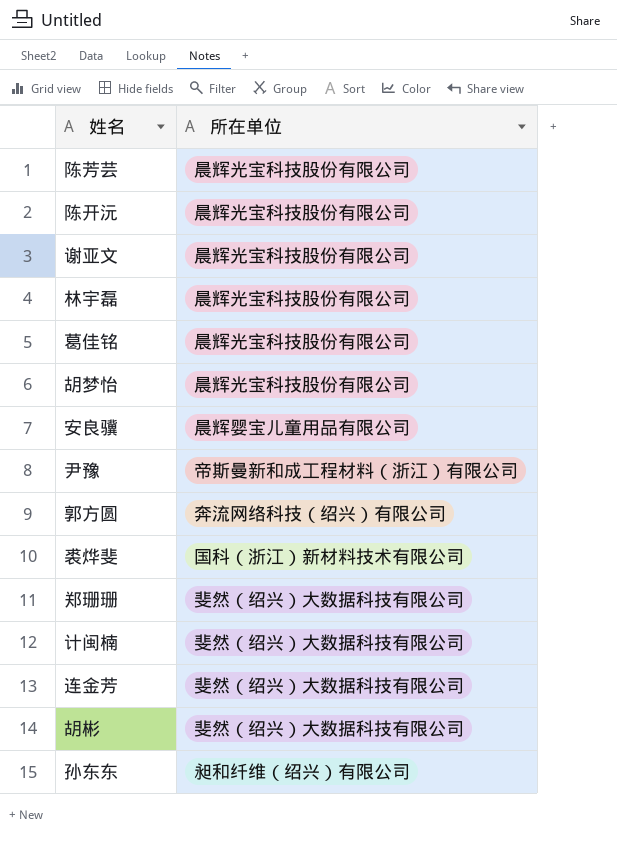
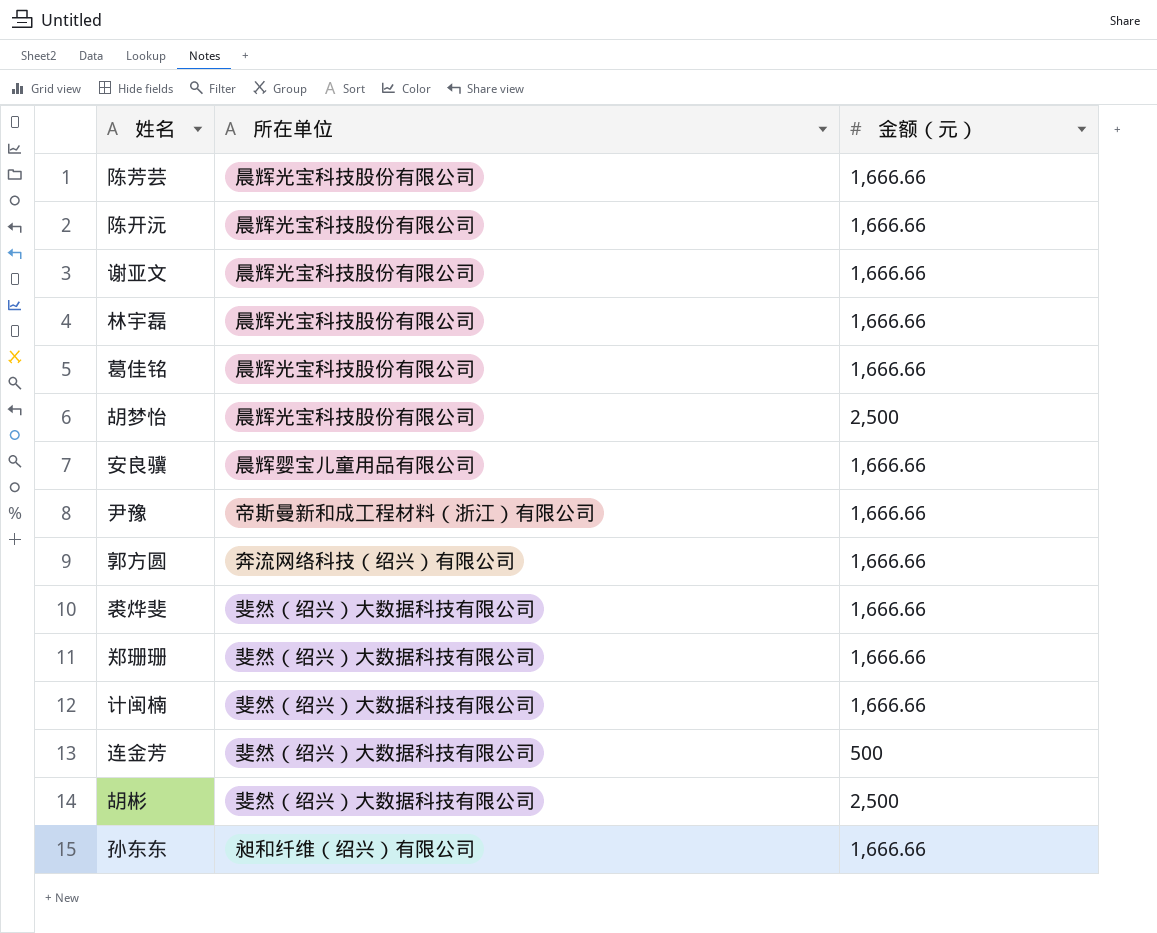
column 金额（元） | position: none -> 3
裘烨斐 | 所在单位: 国科（浙江）新材料技术有限公司 -> 斐然（绍兴）大数据科技有限公司

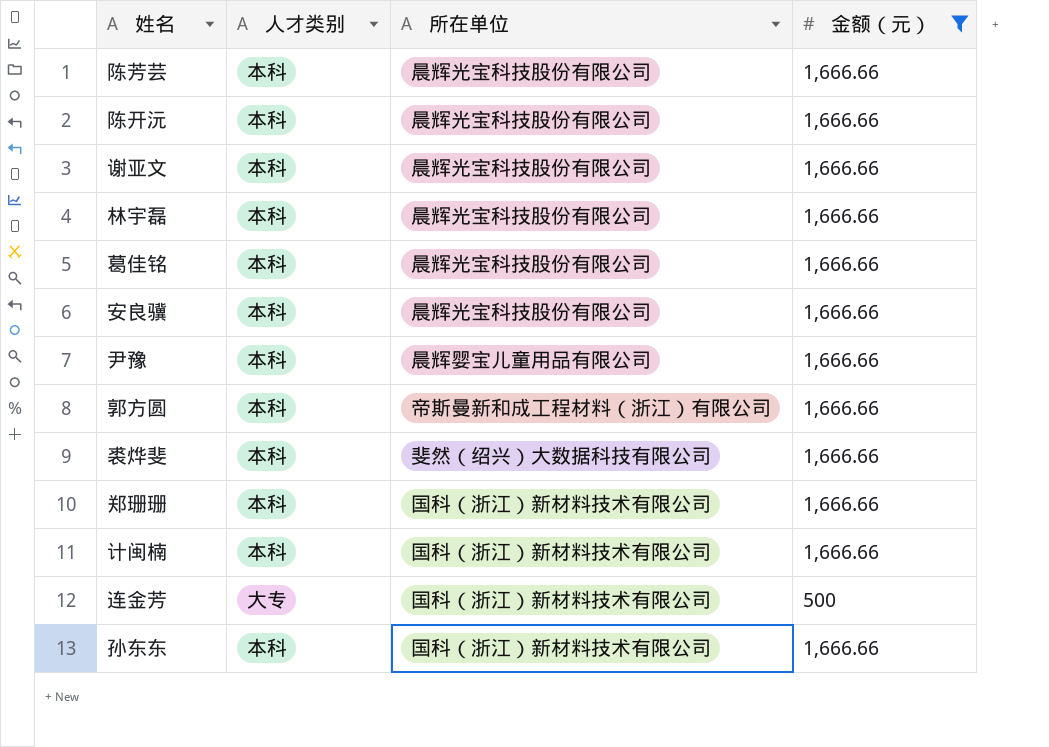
filter: none -> 金额（元） != 2,500
column 人才类别 | position: none -> 2
安良骥 | 所在单位: 晨辉婴宝儿童用品有限公司 -> 晨辉光宝科技股份有限公司
尹豫 | 所在单位: 帝斯曼新和成工程材料（浙江）有限公司 -> 晨辉婴宝儿童用品有限公司
郭方圆 | 所在单位: 奔流网络科技（绍兴）有限公司 -> 帝斯曼新和成工程材料（浙江）有限公司
郑珊珊 | 所在单位: 斐然（绍兴）大数据科技有限公司 -> 国科（浙江）新材料技术有限公司
计闽楠 | 所在单位: 斐然（绍兴）大数据科技有限公司 -> 国科（浙江）新材料技术有限公司
连金芳 | 所在单位: 斐然（绍兴）大数据科技有限公司 -> 国科（浙江）新材料技术有限公司
孙东东 | 所在单位: 昶和纤维（绍兴）有限公司 -> 国科（浙江）新材料技术有限公司

